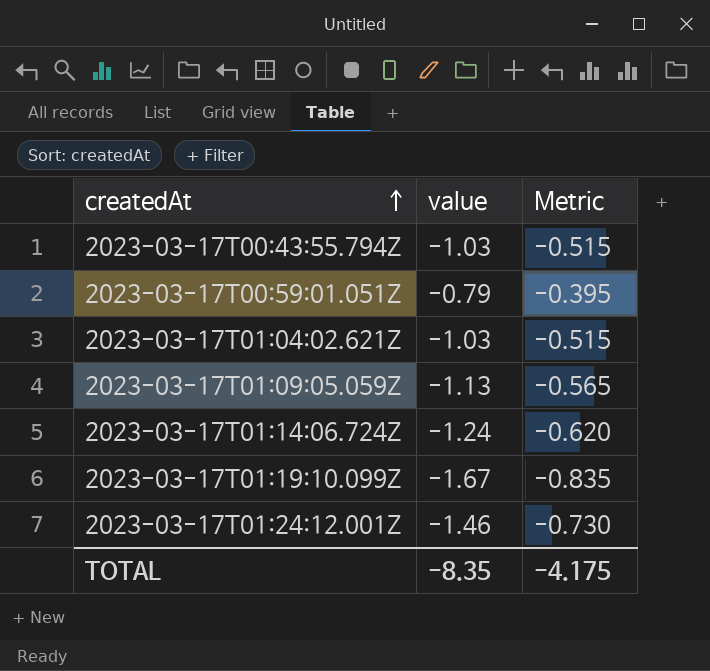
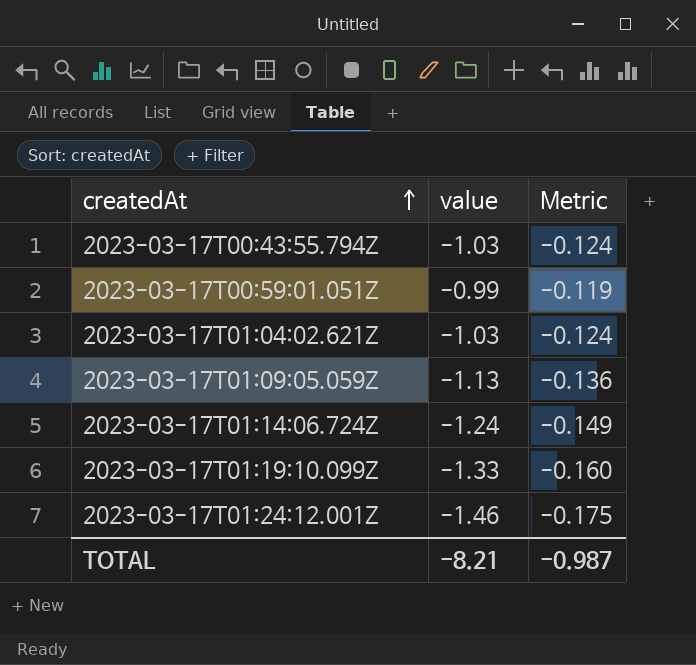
column Metric | formula: [value] * 0.5 -> [value] * 0.12
2023-03-17T00:59:01.051Z | value: -0.79 -> -0.99
2023-03-17T01:19:10.099Z | value: -1.67 -> -1.33
TOTAL | value: -8.35 -> -8.21
TOTAL | Metric: -4.175 -> -0.987

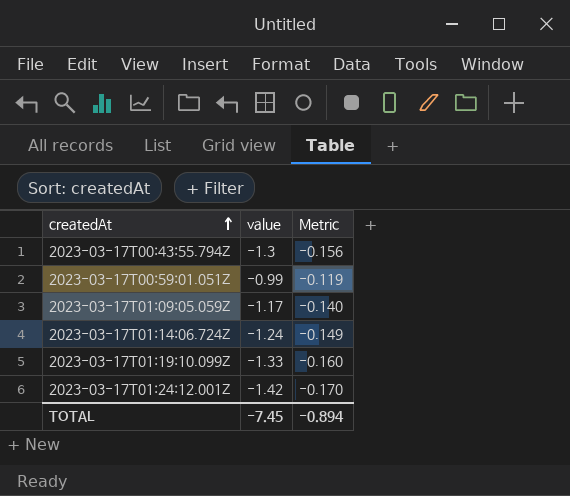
row 2023-03-17T01:04:02.621Z: -1.03 | -0.124 -> none
2023-03-17T00:43:55.794Z | value: -1.03 -> -1.3
2023-03-17T00:43:55.794Z | Metric: -0.124 -> -0.156
2023-03-17T01:09:05.059Z | value: -1.13 -> -1.17
2023-03-17T01:09:05.059Z | Metric: -0.136 -> -0.140
2023-03-17T01:24:12.001Z | value: -1.46 -> -1.42
2023-03-17T01:24:12.001Z | Metric: -0.175 -> -0.170
TOTAL | value: -8.21 -> -7.45
TOTAL | Metric: -0.987 -> -0.894

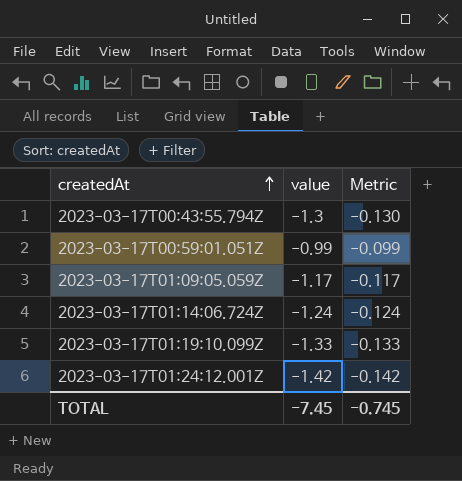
column Metric | formula: [value] * 0.12 -> [value] * 0.1
TOTAL | Metric: -0.894 -> -0.745

